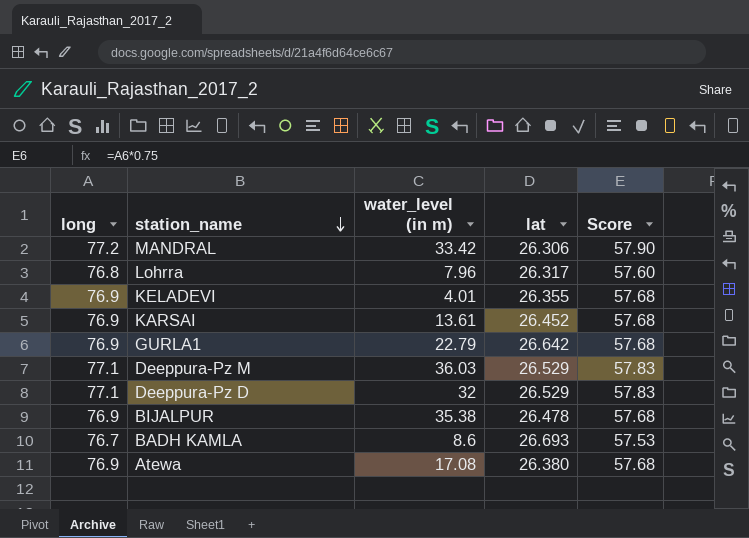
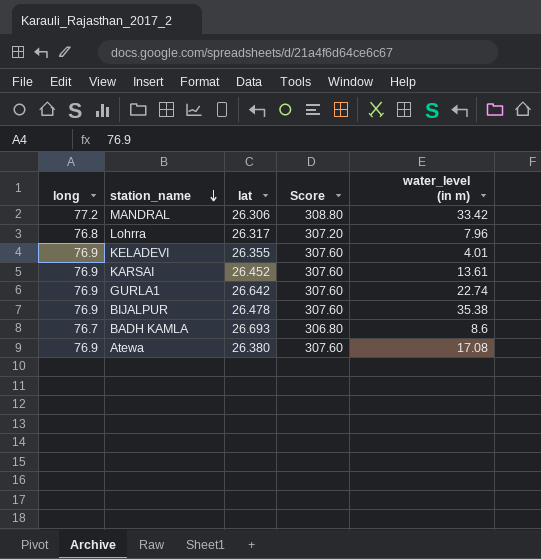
column Score | formula: [long] * 0.75 -> [long] * 4
column water_level (in m) | position: 3 -> 5
row Deeppura-Pz M: 77.1 | 36.03 | 26.529 | 57.83 -> none
row Deeppura-Pz D: 77.1 | 32 | 26.529 | 57.83 -> none
GURLA1 | water_level (in m): 22.79 -> 22.74

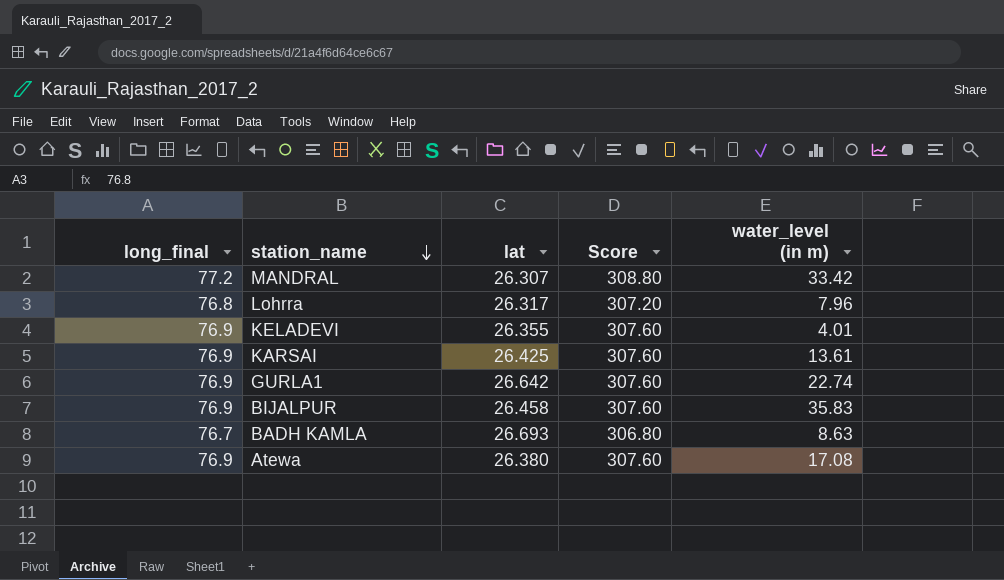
column name: long -> long_final
MANDRAL | lat: 26.306 -> 26.307
KARSAI | lat: 26.452 -> 26.425
BIJALPUR | lat: 26.478 -> 26.458
BIJALPUR | water_level (in m): 35.38 -> 35.83
BADH KAMLA | water_level (in m): 8.6 -> 8.63

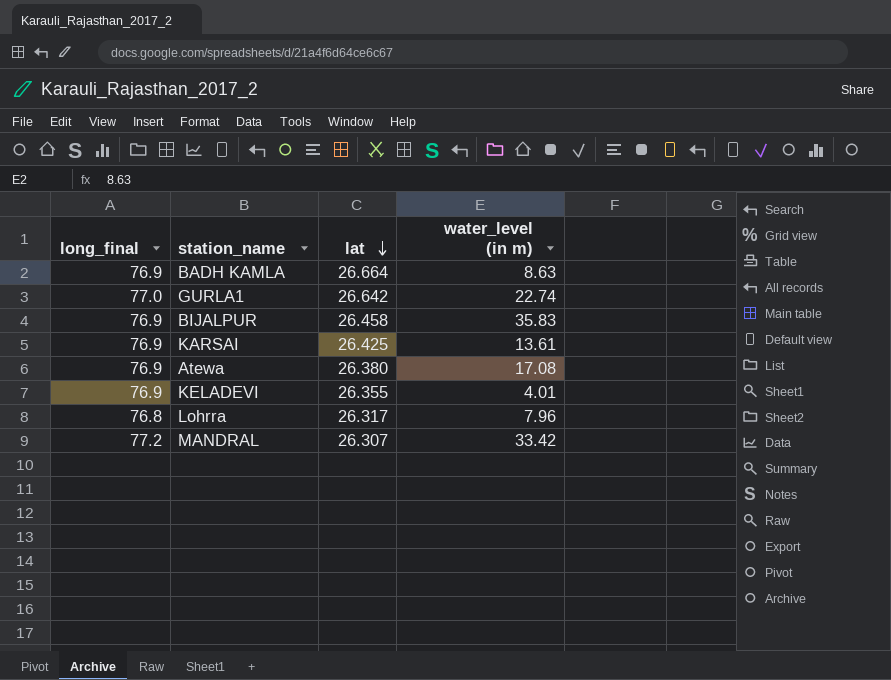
row order: station_name descending -> lat descending
column Score | formula: [long_final] * 4 -> none
BADH KAMLA | long_final: 76.7 -> 76.9
BADH KAMLA | lat: 26.693 -> 26.664
GURLA1 | long_final: 76.9 -> 77.0

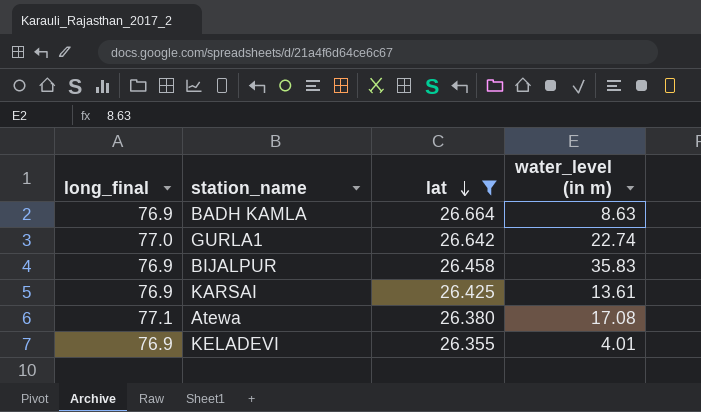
filter: none -> lat >= 26.355
Atewa | long_final: 76.9 -> 77.1

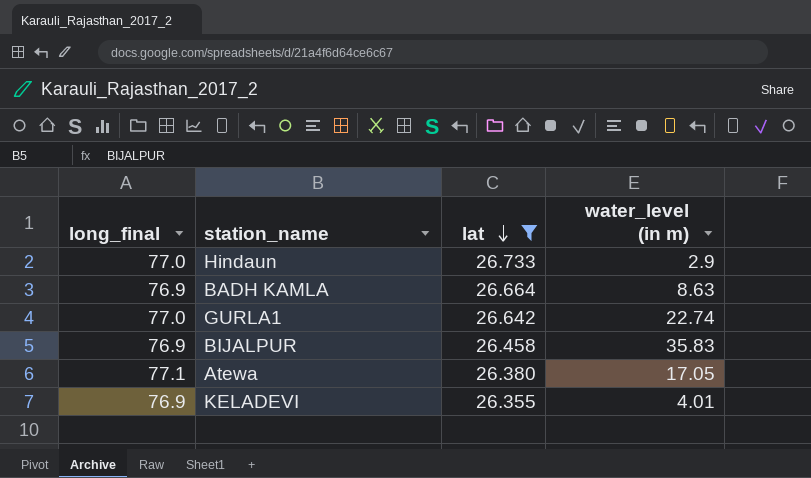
row KARSAI: 76.9 | 26.425 | 13.61 -> none
row Hindaun: none -> 77.0 | 26.733 | 2.9
Atewa | water_level (in m): 17.08 -> 17.05

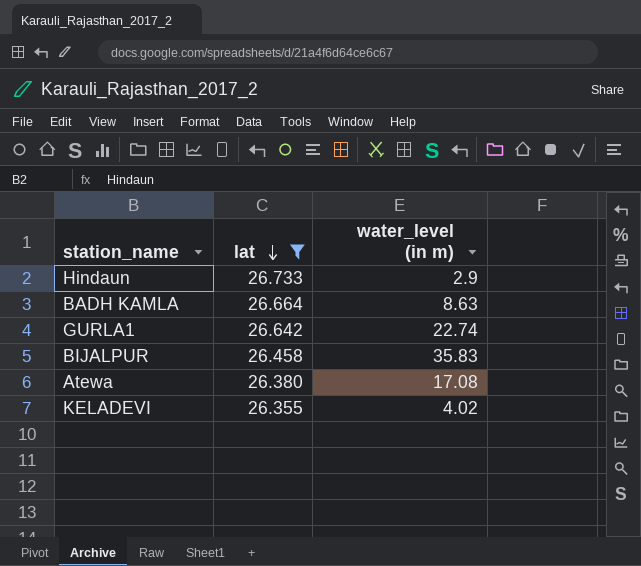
column long_final | position: 1 -> none
Atewa | water_level (in m): 17.05 -> 17.08
KELADEVI | water_level (in m): 4.01 -> 4.02

